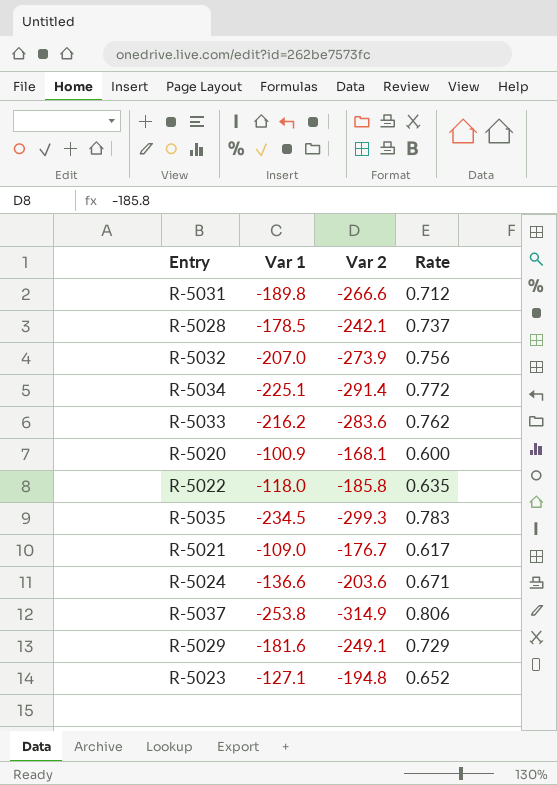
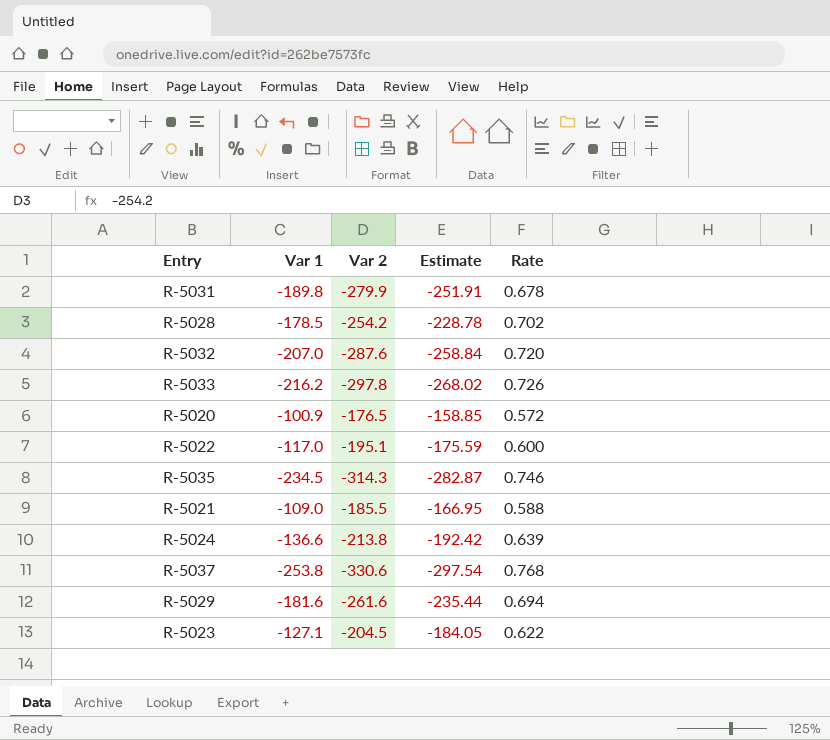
column Estimate | formula: none -> [Var 2] * 0.9
row R-5034: -225.1 | -291.4 | 0.772 -> none
R-5031 | Var 2: -266.6 -> -279.9
R-5031 | Rate: 0.712 -> 0.678
R-5028 | Var 2: -242.1 -> -254.2
R-5028 | Rate: 0.737 -> 0.702
R-5032 | Var 2: -273.9 -> -287.6
R-5032 | Rate: 0.756 -> 0.720
R-5033 | Var 2: -283.6 -> -297.8
R-5033 | Rate: 0.762 -> 0.726
R-5020 | Var 2: -168.1 -> -176.5
R-5020 | Rate: 0.600 -> 0.572
R-5022 | Var 1: -118.0 -> -117.0
R-5022 | Var 2: -185.8 -> -195.1
R-5022 | Rate: 0.635 -> 0.600
R-5035 | Var 2: -299.3 -> -314.3
R-5035 | Rate: 0.783 -> 0.746
R-5021 | Var 2: -176.7 -> -185.5
R-5021 | Rate: 0.617 -> 0.588
R-5024 | Var 2: -203.6 -> -213.8
R-5024 | Rate: 0.671 -> 0.639
R-5037 | Var 2: -314.9 -> -330.6
R-5037 | Rate: 0.806 -> 0.768
R-5029 | Var 2: -249.1 -> -261.6
R-5029 | Rate: 0.729 -> 0.694
R-5023 | Var 2: -194.8 -> -204.5
R-5023 | Rate: 0.652 -> 0.622

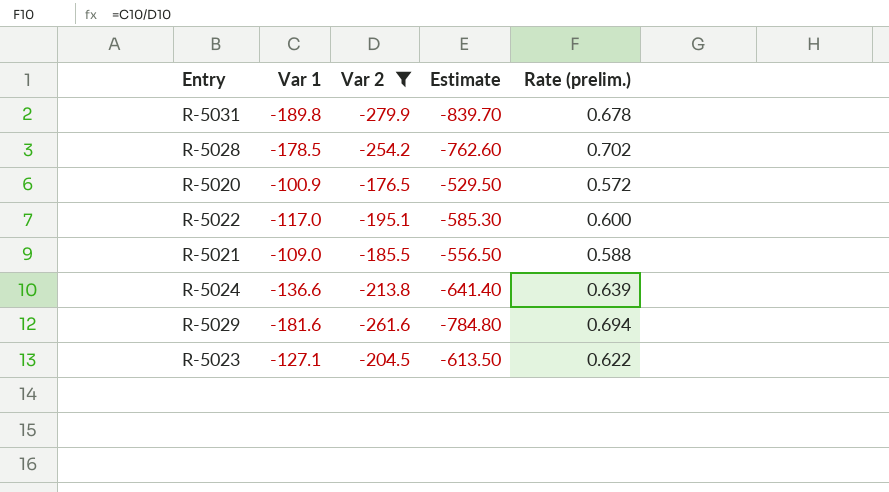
filter: none -> Var 2 >= -279.9
column Estimate | formula: [Var 2] * 0.9 -> [Var 2] * 3
column name: Rate -> Rate (prelim.)

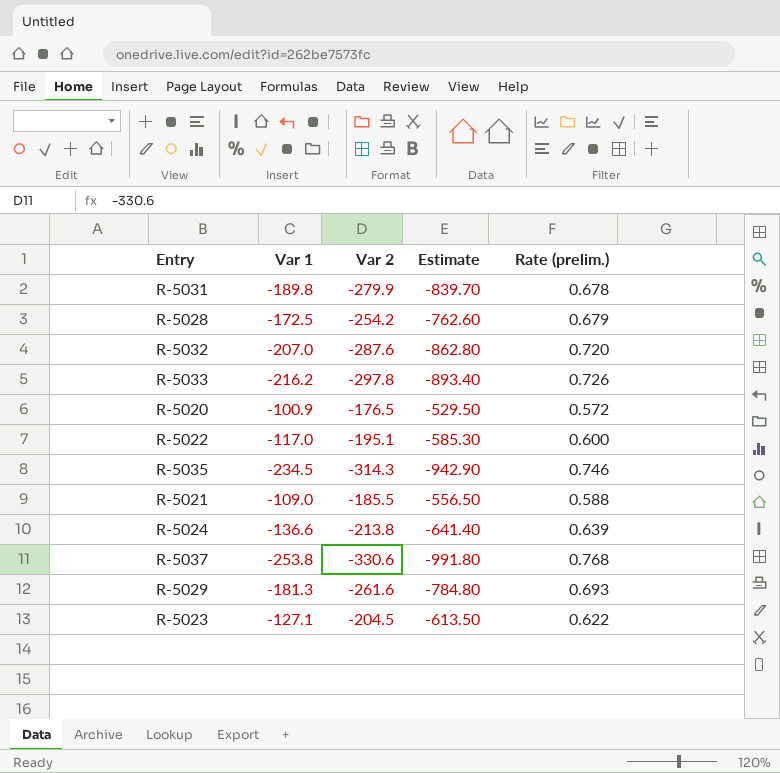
filter: Var 2 >= -279.9 -> none
R-5028 | Var 1: -178.5 -> -172.5
R-5028 | Rate (prelim.): 0.702 -> 0.679
R-5029 | Var 1: -181.6 -> -181.3
R-5029 | Rate (prelim.): 0.694 -> 0.693

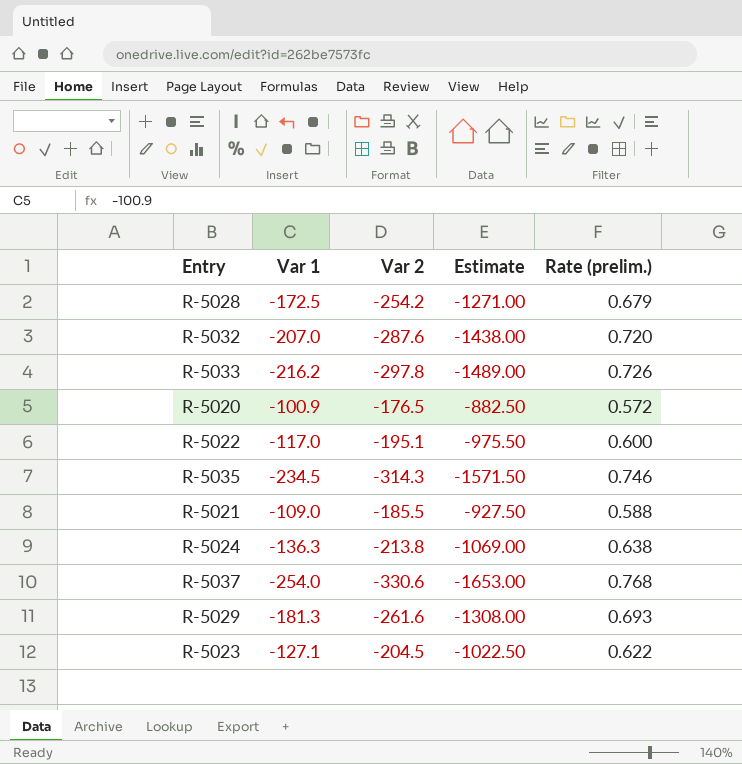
column Estimate | formula: [Var 2] * 3 -> [Var 2] * 5
row R-5031: -189.8 | -279.9 | -839.70 | 0.678 -> none
R-5024 | Var 1: -136.6 -> -136.3
R-5024 | Rate (prelim.): 0.639 -> 0.638
R-5037 | Var 1: -253.8 -> -254.0

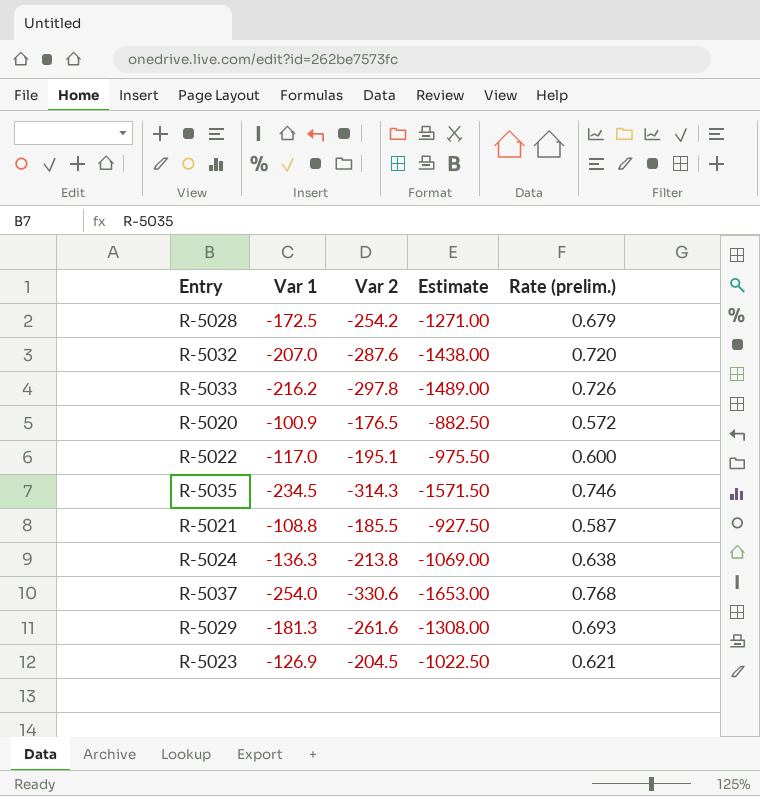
R-5021 | Var 1: -109.0 -> -108.8
R-5021 | Rate (prelim.): 0.588 -> 0.587
R-5023 | Var 1: -127.1 -> -126.9
R-5023 | Rate (prelim.): 0.622 -> 0.621

